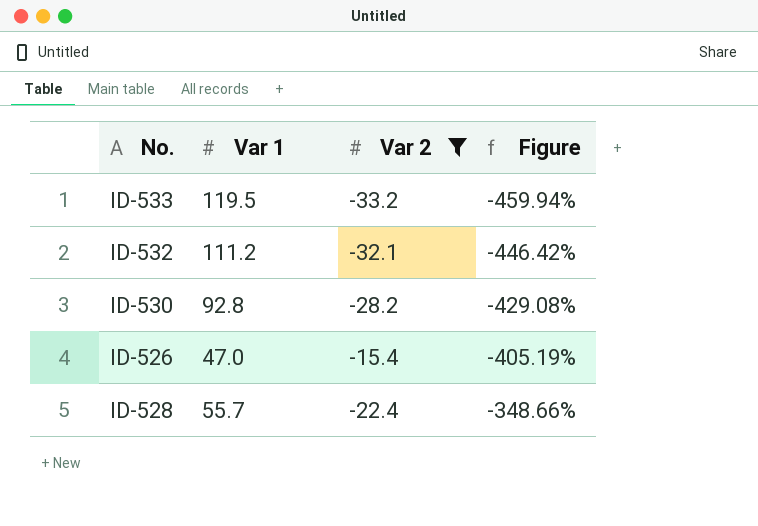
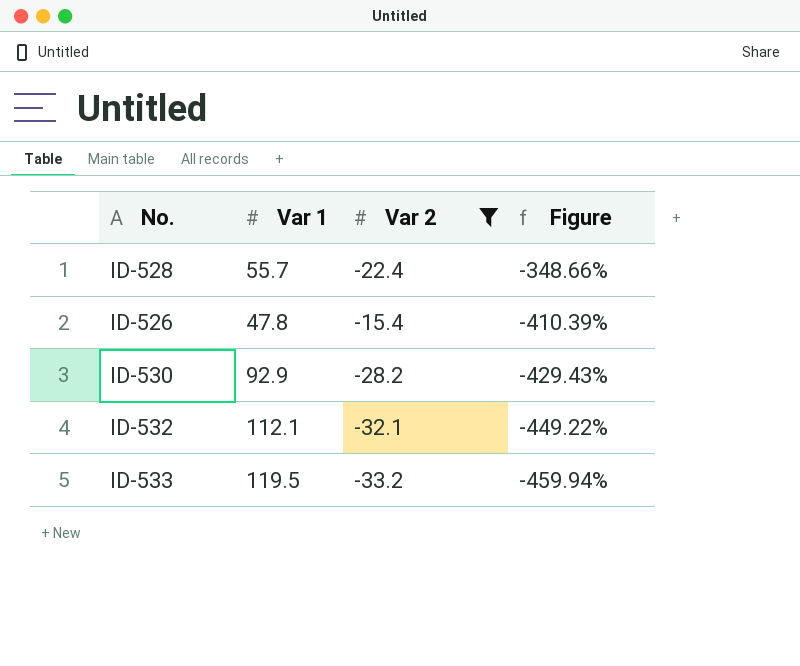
row order: Figure ascending -> Figure descending
ID-526 | Var 1: 47.0 -> 47.8
ID-526 | Figure: -405.19% -> -410.39%
ID-530 | Var 1: 92.8 -> 92.9
ID-530 | Figure: -429.08% -> -429.43%
ID-532 | Var 1: 111.2 -> 112.1
ID-532 | Figure: -446.42% -> -449.22%

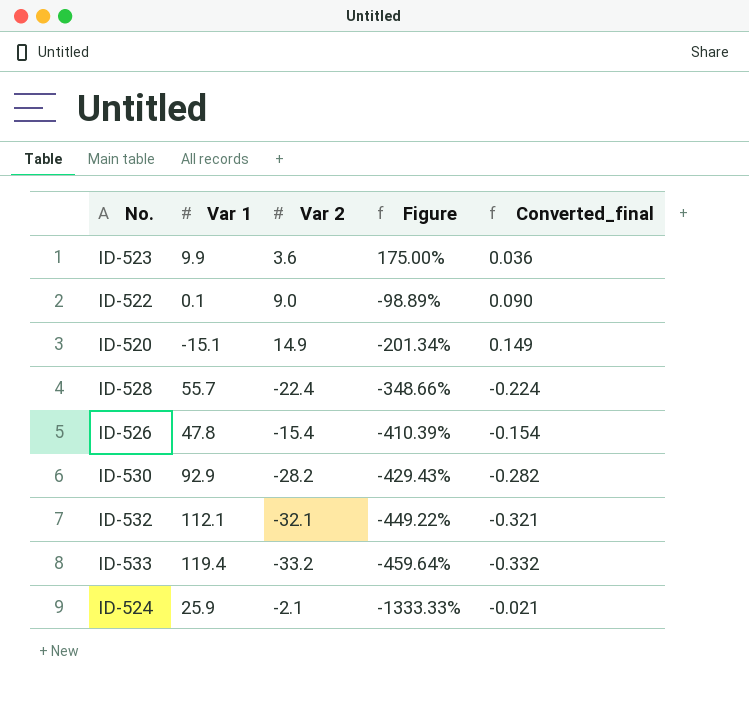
filter: Var 2 <= -15.4 -> none
column Converted_final | formula: none -> [Var 2] * 0.01
ID-533 | Var 1: 119.5 -> 119.4
ID-533 | Figure: -459.94% -> -459.64%

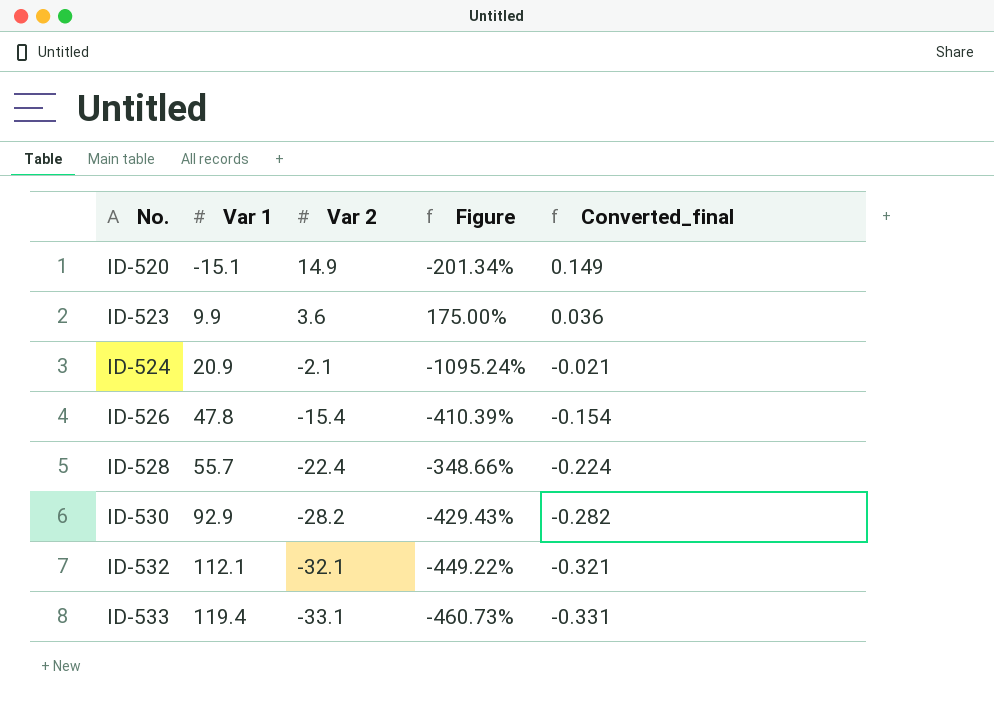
row order: Figure descending -> No. ascending
row ID-522: 0.1 | 9.0 | -98.89% | 0.090 -> none
ID-524 | Var 1: 25.9 -> 20.9
ID-524 | Figure: -1333.33% -> -1095.24%
ID-533 | Var 2: -33.2 -> -33.1
ID-533 | Figure: -459.64% -> -460.73%
ID-533 | Converted_final: -0.332 -> -0.331

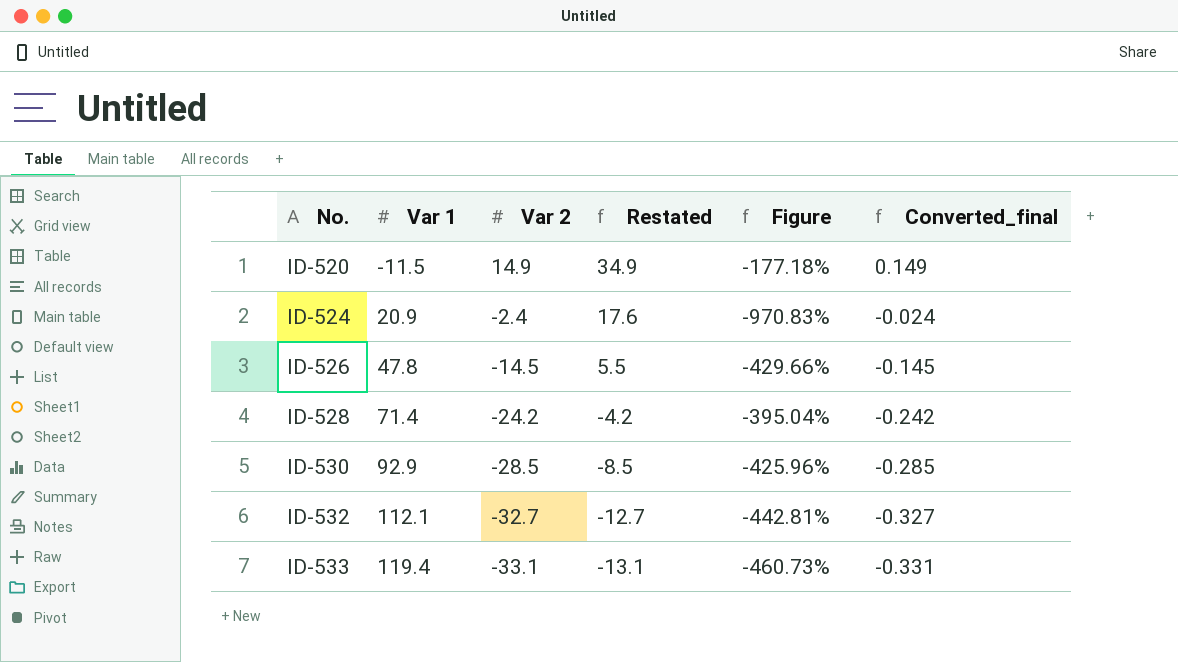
column Restated | formula: none -> [Var 2] + 20
row ID-523: 9.9 | 3.6 | 175.00% | 0.036 -> none
ID-520 | Var 1: -15.1 -> -11.5
ID-520 | Figure: -201.34% -> -177.18%
ID-524 | Var 2: -2.1 -> -2.4
ID-524 | Figure: -1095.24% -> -970.83%
ID-524 | Converted_final: -0.021 -> -0.024
ID-526 | Var 2: -15.4 -> -14.5
ID-526 | Figure: -410.39% -> -429.66%
ID-526 | Converted_final: -0.154 -> -0.145
ID-528 | Var 1: 55.7 -> 71.4
ID-528 | Var 2: -22.4 -> -24.2
ID-528 | Figure: -348.66% -> -395.04%
ID-528 | Converted_final: -0.224 -> -0.242
ID-530 | Var 2: -28.2 -> -28.5
ID-530 | Figure: -429.43% -> -425.96%
ID-530 | Converted_final: -0.282 -> -0.285
ID-532 | Var 2: -32.1 -> -32.7
ID-532 | Figure: -449.22% -> -442.81%
ID-532 | Converted_final: -0.321 -> -0.327

